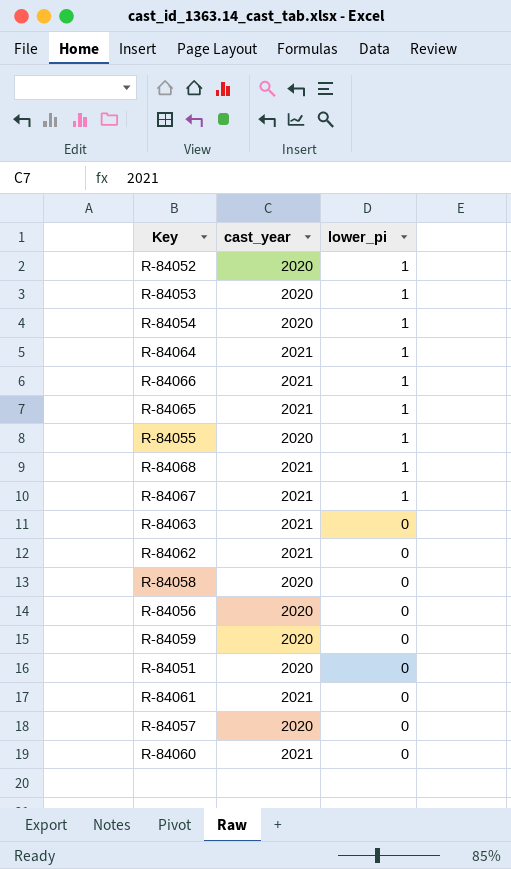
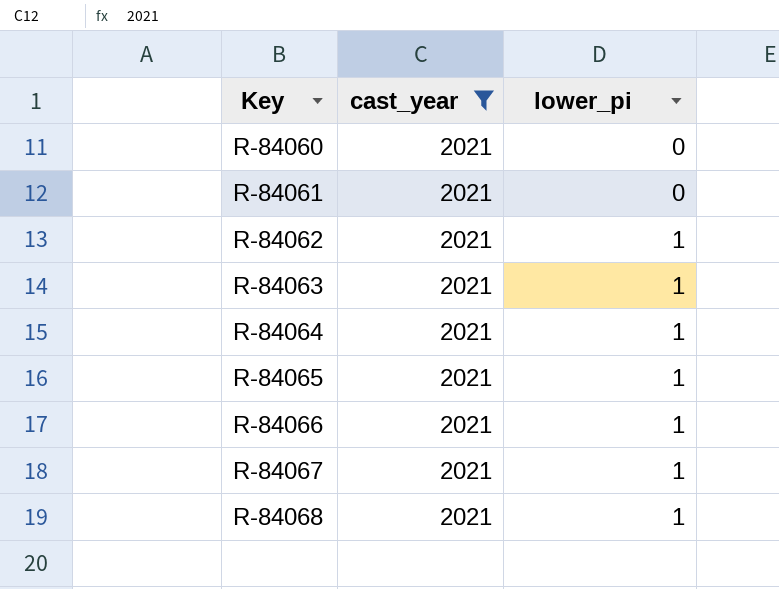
filter: none -> cast_year = 2021
row order: lower_pi descending -> Key ascending
R-84062 | lower_pi: 0 -> 1
R-84063 | lower_pi: 0 -> 1

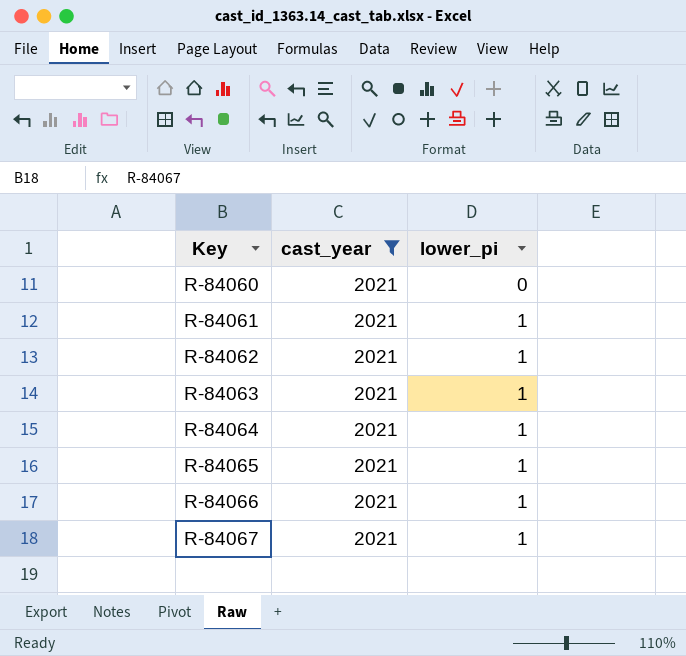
row R-84068: 2021 | 1 -> none
R-84061 | lower_pi: 0 -> 1

